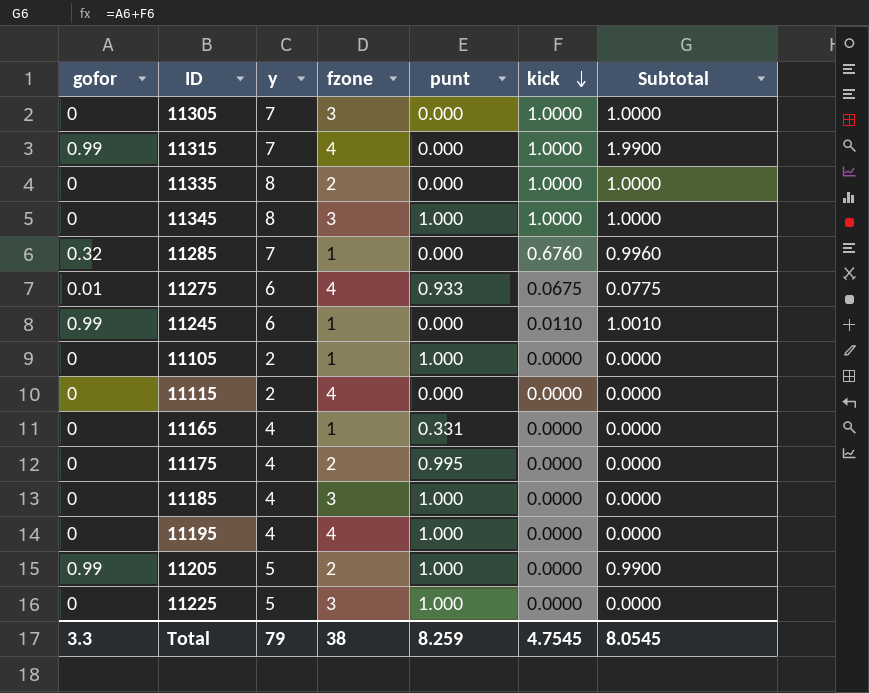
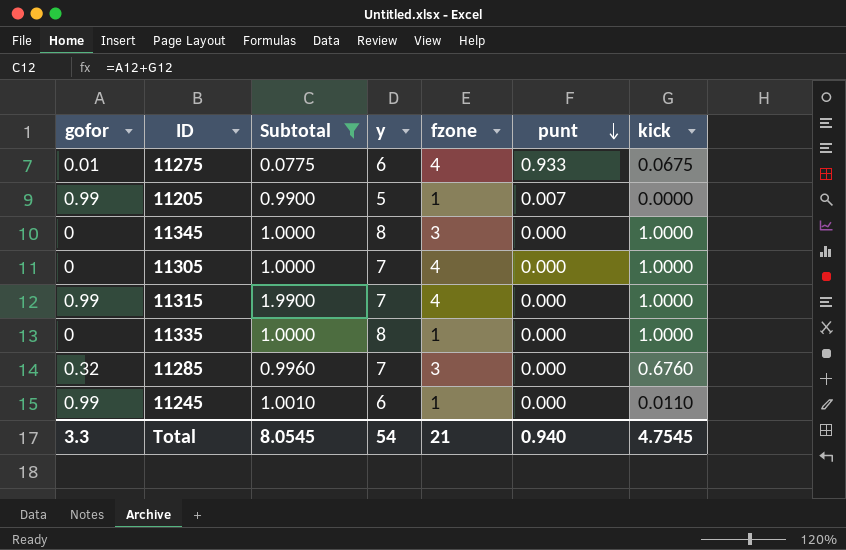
filter: none -> Subtotal != 0.0000
row order: kick descending -> punt descending
column Subtotal | position: 7 -> 3
11205 | fzone: 2 -> 1
11205 | punt: 1.000 -> 0.007
11345 | punt: 1.000 -> 0.000
11305 | fzone: 3 -> 4
11335 | fzone: 2 -> 1
11285 | fzone: 1 -> 3
Total | y: 79 -> 54
Total | fzone: 38 -> 21
Total | punt: 8.259 -> 0.940

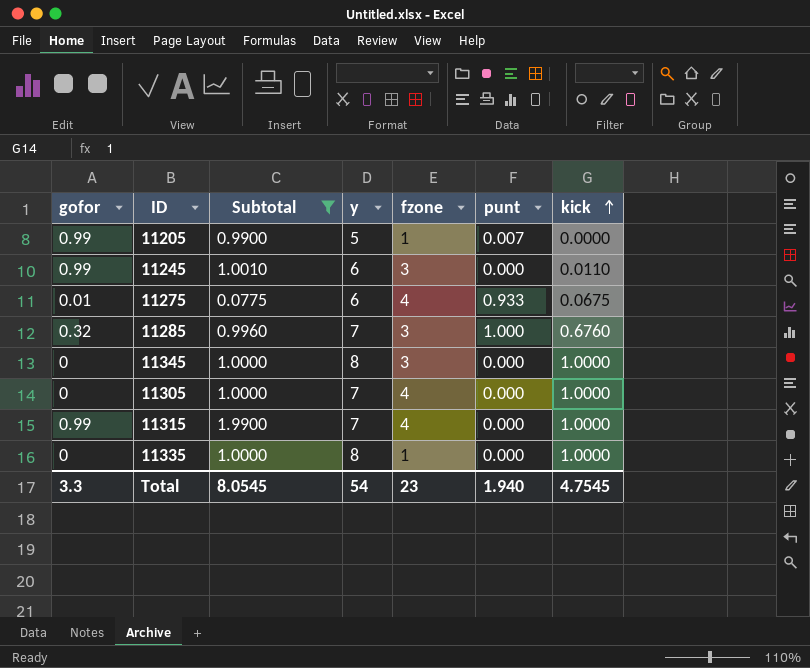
row order: punt descending -> kick ascending
11245 | fzone: 1 -> 3
11285 | punt: 0.000 -> 1.000
Total | fzone: 21 -> 23
Total | punt: 0.940 -> 1.940

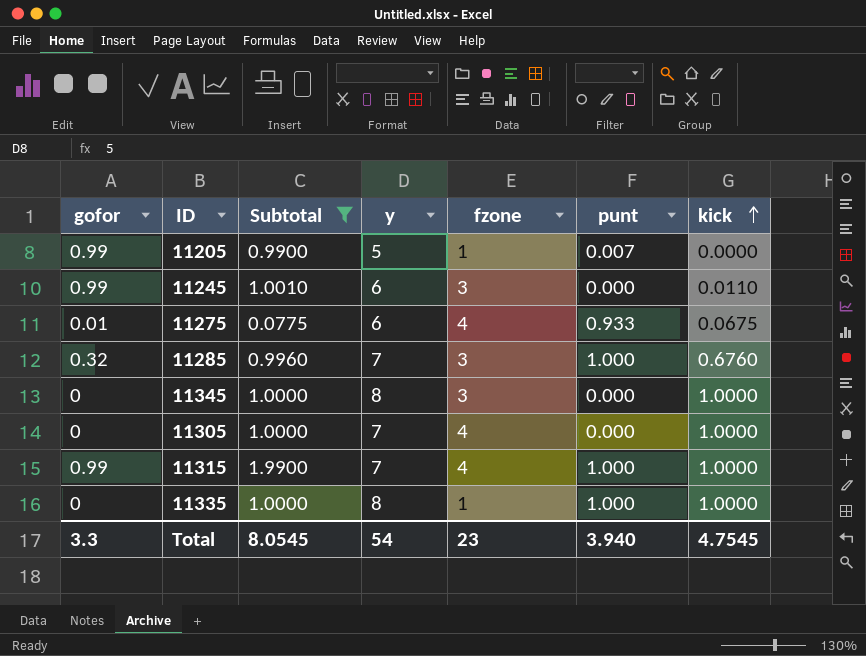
11315 | punt: 0.000 -> 1.000
11335 | punt: 0.000 -> 1.000
Total | punt: 1.940 -> 3.940

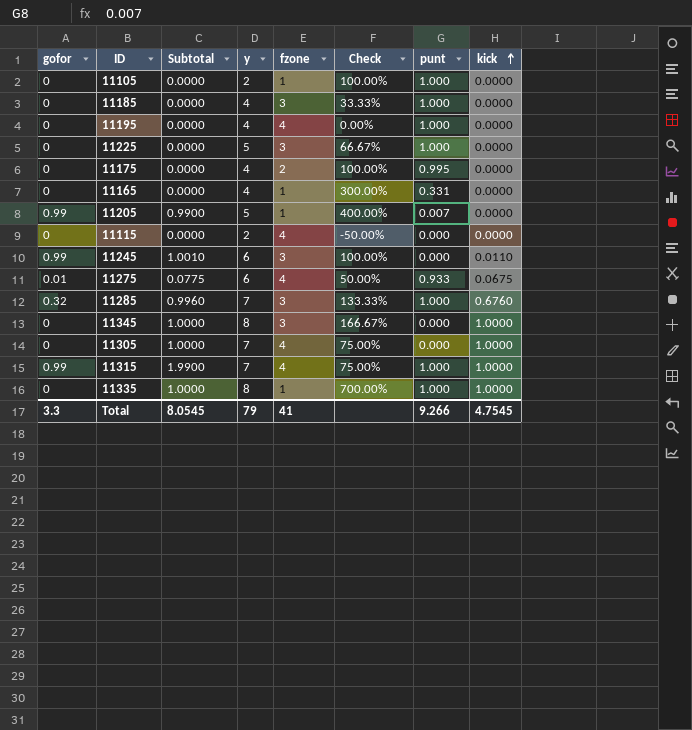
filter: Subtotal != 0.0000 -> none
column Check | formula: none -> ([y] - [fzone]) / [fzone]
Total | y: 54 -> 79
Total | fzone: 23 -> 41
Total | punt: 3.940 -> 9.266

